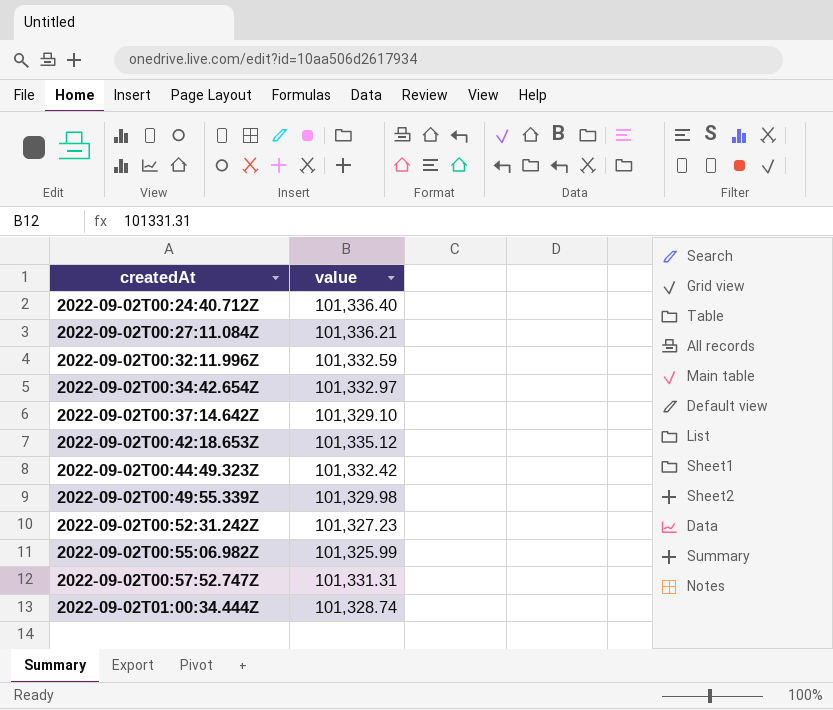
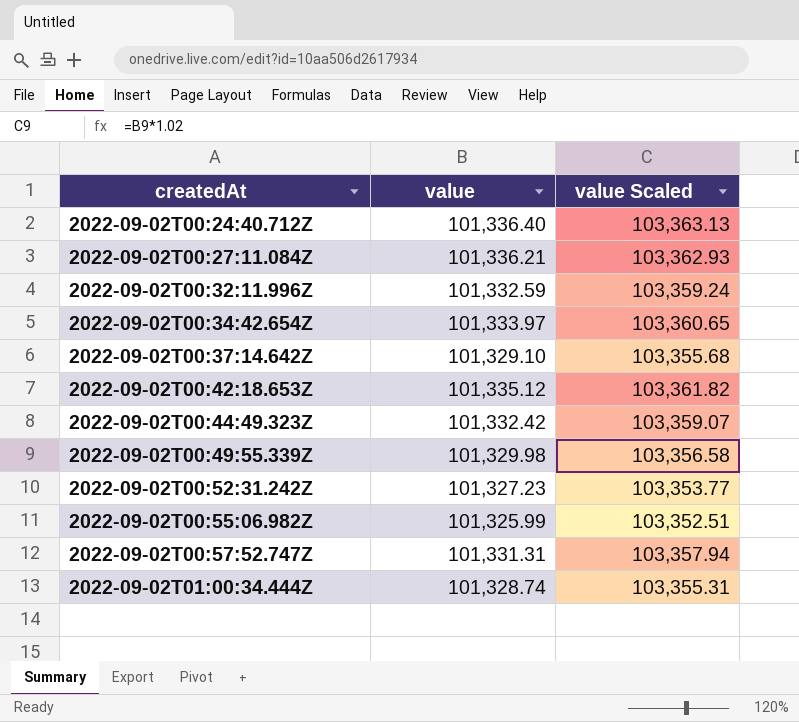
column value Scaled | formula: none -> [value] * 1.02
2022-09-02T00:34:42.654Z | value: 101,332.97 -> 101,333.97

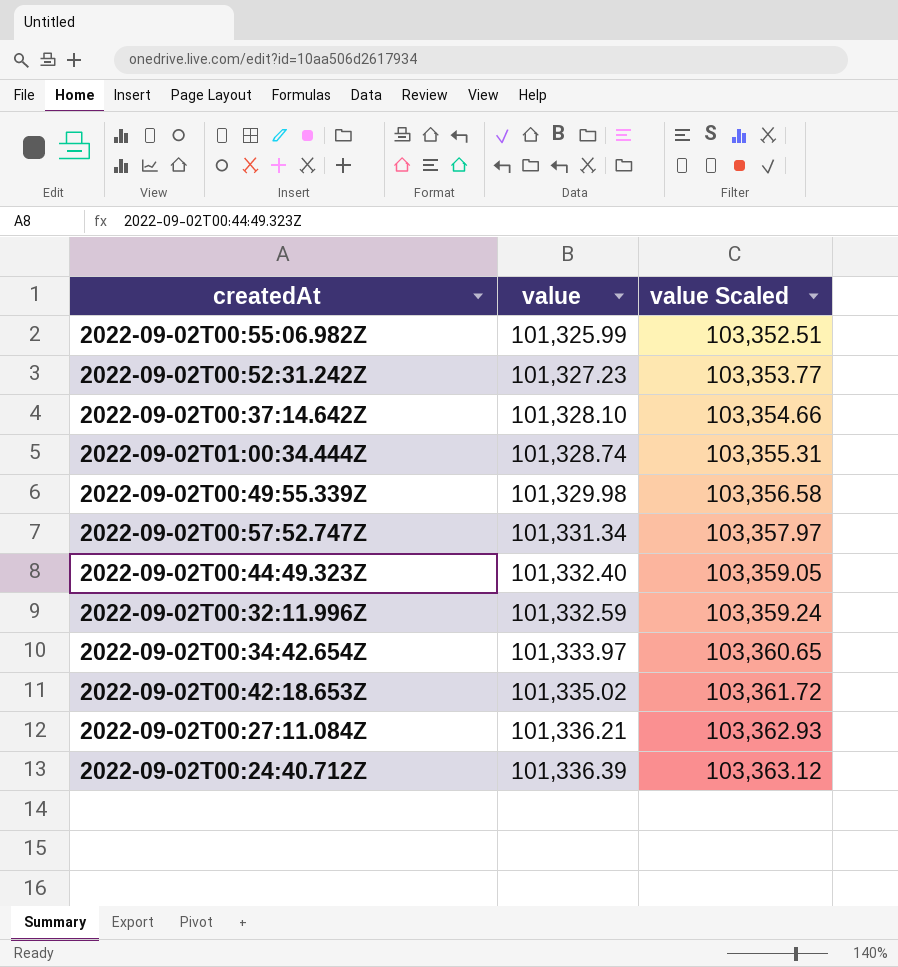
row order: createdAt ascending -> value ascending
2022-09-02T00:37:14.642Z | value: 101,329.10 -> 101,328.10
2022-09-02T00:37:14.642Z | value Scaled: 103,355.68 -> 103,354.66
2022-09-02T00:57:52.747Z | value: 101,331.31 -> 101,331.34
2022-09-02T00:57:52.747Z | value Scaled: 103,357.94 -> 103,357.97
2022-09-02T00:44:49.323Z | value: 101,332.42 -> 101,332.40
2022-09-02T00:44:49.323Z | value Scaled: 103,359.07 -> 103,359.05
2022-09-02T00:42:18.653Z | value: 101,335.12 -> 101,335.02
2022-09-02T00:42:18.653Z | value Scaled: 103,361.82 -> 103,361.72
2022-09-02T00:24:40.712Z | value: 101,336.40 -> 101,336.39
2022-09-02T00:24:40.712Z | value Scaled: 103,363.13 -> 103,363.12

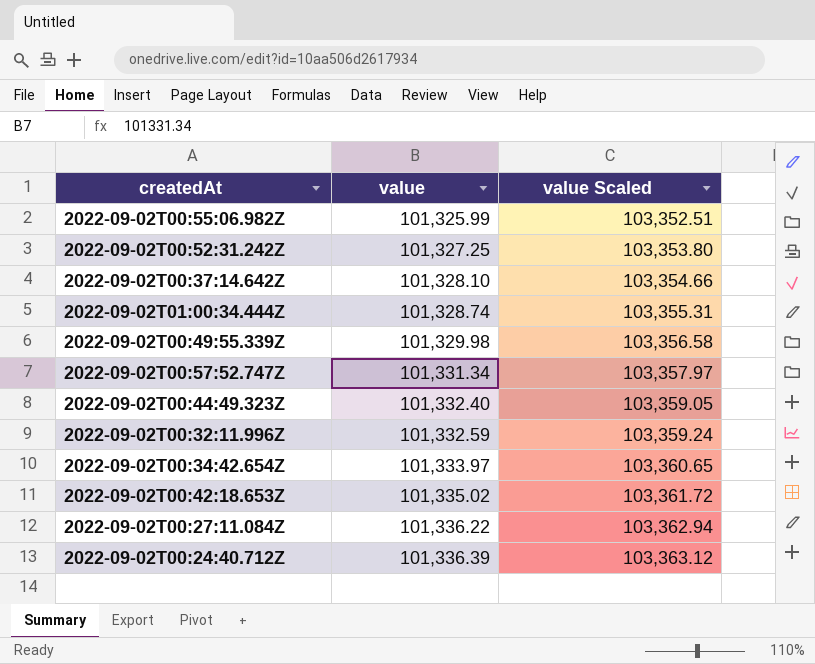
2022-09-02T00:52:31.242Z | value: 101,327.23 -> 101,327.25
2022-09-02T00:52:31.242Z | value Scaled: 103,353.77 -> 103,353.80
2022-09-02T00:27:11.084Z | value: 101,336.21 -> 101,336.22
2022-09-02T00:27:11.084Z | value Scaled: 103,362.93 -> 103,362.94

